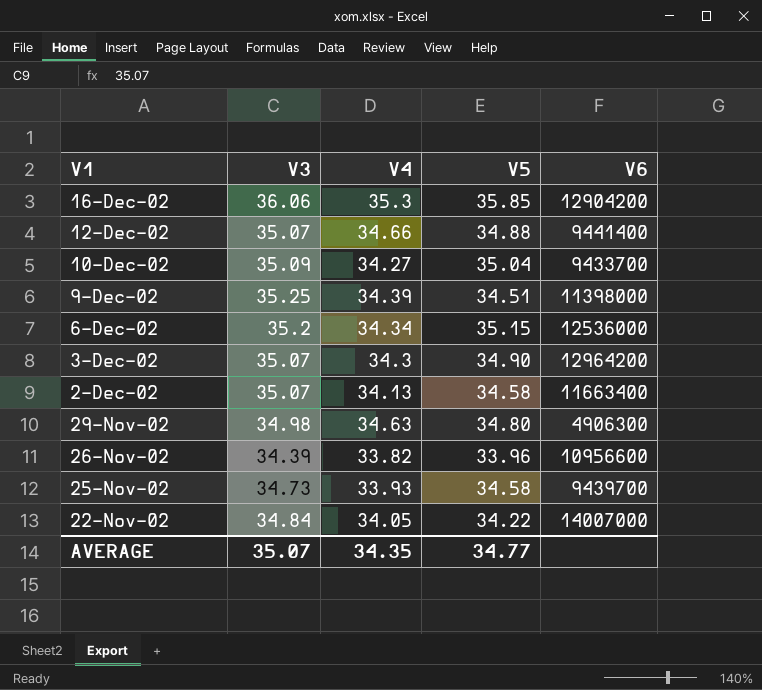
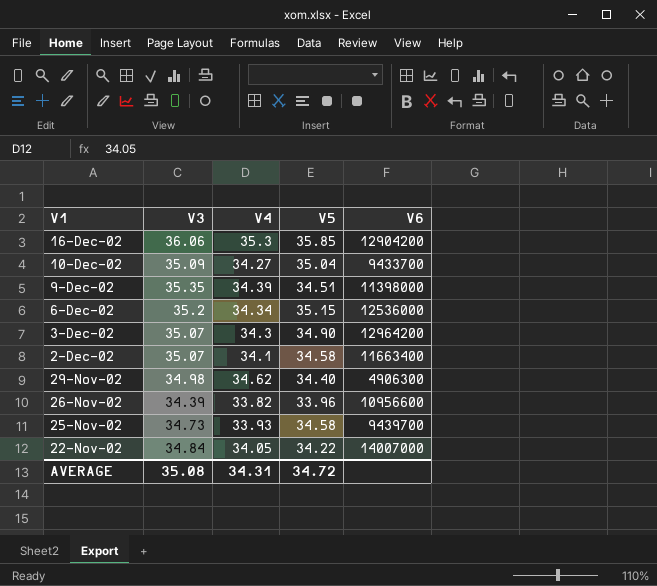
row 12-Dec-02: 35.07 | 34.66 | 34.88 | 9441400 -> none
9-Dec-02 | V3: 35.25 -> 35.35
2-Dec-02 | V4: 34.13 -> 34.1
29-Nov-02 | V4: 34.63 -> 34.62
29-Nov-02 | V5: 34.80 -> 34.40
AVERAGE | V3: 35.07 -> 35.08
AVERAGE | V4: 34.35 -> 34.31
AVERAGE | V5: 34.77 -> 34.72

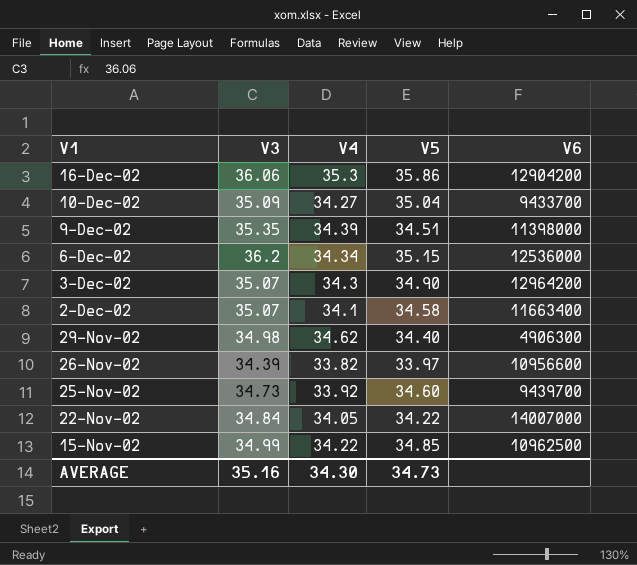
16-Dec-02 | V5: 35.85 -> 35.86
6-Dec-02 | V3: 35.2 -> 36.2
26-Nov-02 | V5: 33.96 -> 33.97
25-Nov-02 | V4: 33.93 -> 33.92
25-Nov-02 | V5: 34.58 -> 34.60
row 15-Nov-02: none -> 34.99 | 34.22 | 34.85 | 10962500
AVERAGE | V3: 35.08 -> 35.16
AVERAGE | V4: 34.31 -> 34.30
AVERAGE | V5: 34.72 -> 34.73

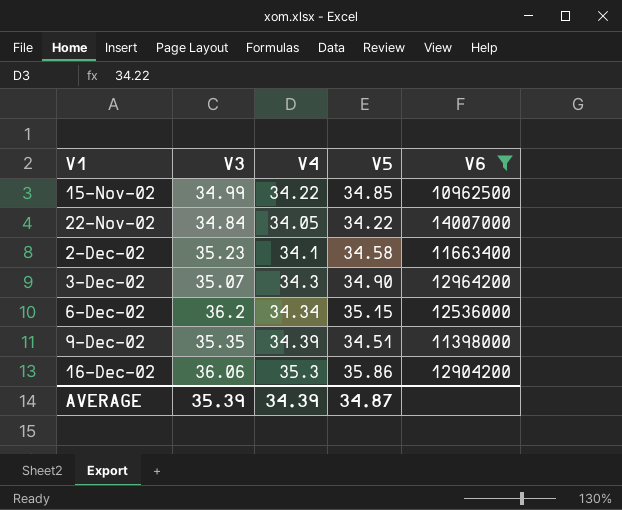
filter: none -> V6 >= 10962500
row order: V1 descending -> V1 ascending
2-Dec-02 | V3: 35.07 -> 35.23
AVERAGE | V3: 35.16 -> 35.39
AVERAGE | V4: 34.30 -> 34.39
AVERAGE | V5: 34.73 -> 34.87

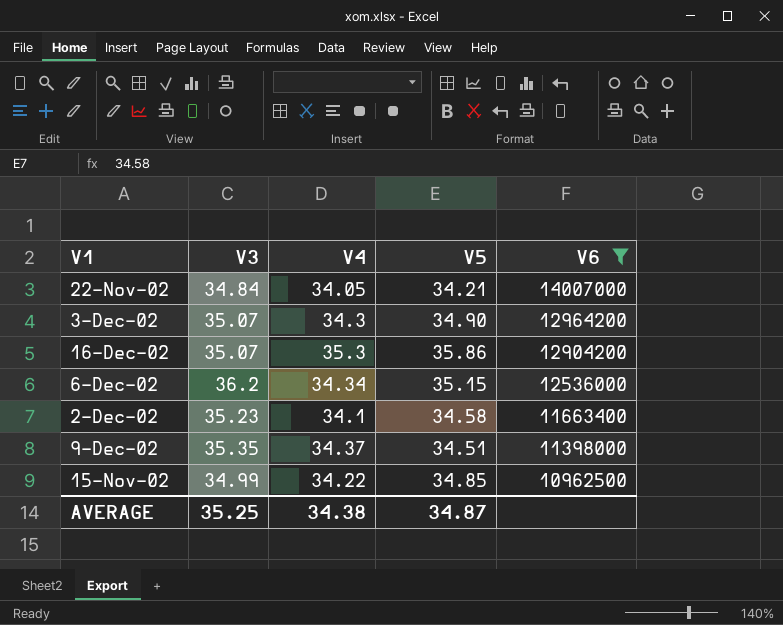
row order: V1 ascending -> V6 descending
22-Nov-02 | V5: 34.22 -> 34.21
16-Dec-02 | V3: 36.06 -> 35.07
9-Dec-02 | V4: 34.39 -> 34.37
AVERAGE | V3: 35.39 -> 35.25
AVERAGE | V4: 34.39 -> 34.38

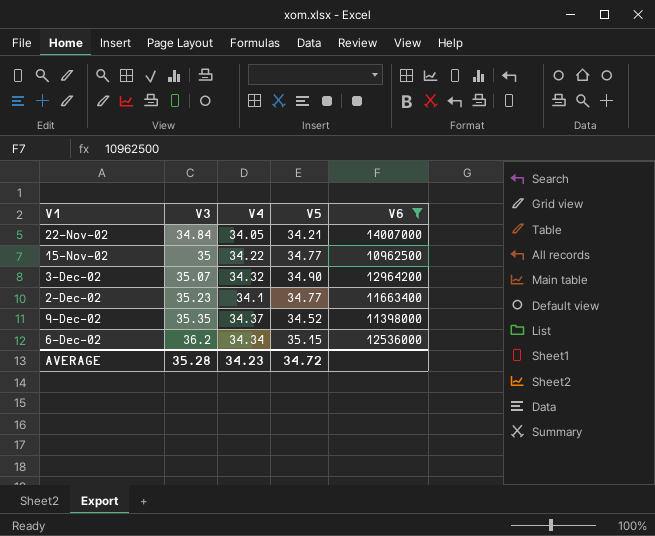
row order: V6 descending -> V3 ascending
row 16-Dec-02: 35.07 | 35.3 | 35.86 | 12904200 -> none
15-Nov-02 | V3: 34.99 -> 35
15-Nov-02 | V5: 34.85 -> 34.77
3-Dec-02 | V4: 34.3 -> 34.32
2-Dec-02 | V5: 34.58 -> 34.77
9-Dec-02 | V5: 34.51 -> 34.52
AVERAGE | V3: 35.25 -> 35.28
AVERAGE | V4: 34.38 -> 34.23
AVERAGE | V5: 34.87 -> 34.72

